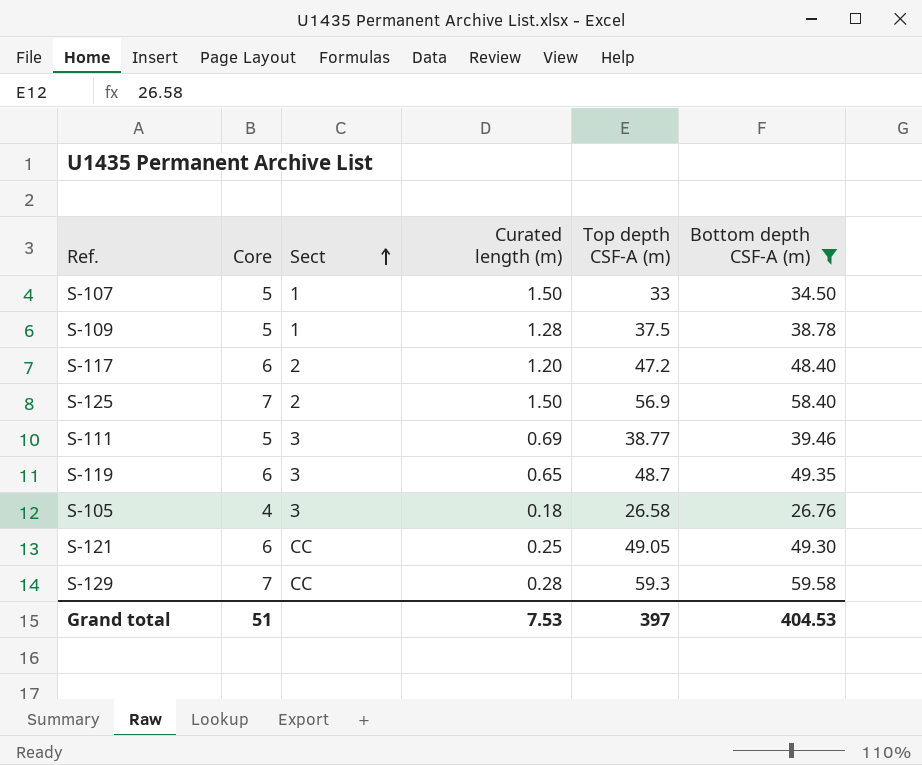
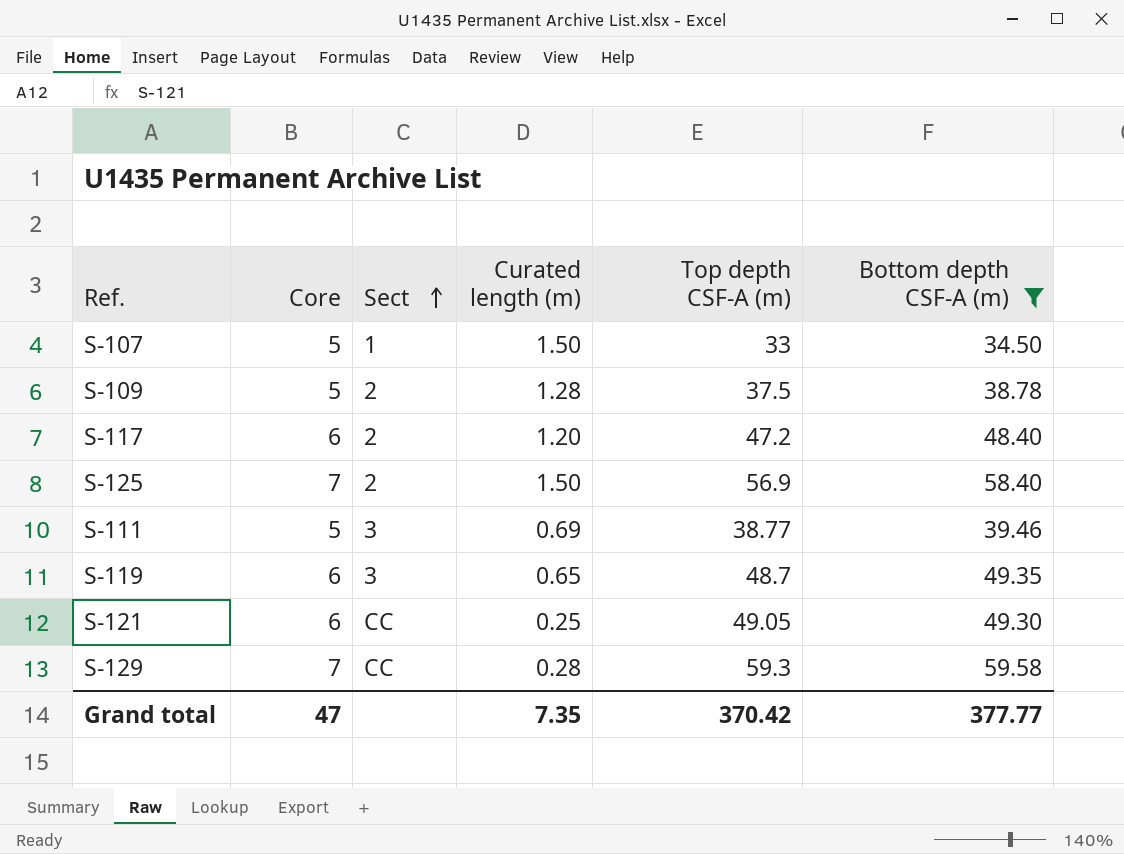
row S-105: 4 | 3 | 0.18 | 26.58 | 26.76 -> none
S-109 | Sect: 1 -> 2
Grand total | Core: 51 -> 47
Grand total | Curated length (m): 7.53 -> 7.35
Grand total | Top depth CSF-A (m): 397 -> 370.42
Grand total | Bottom depth CSF-A (m): 404.53 -> 377.77

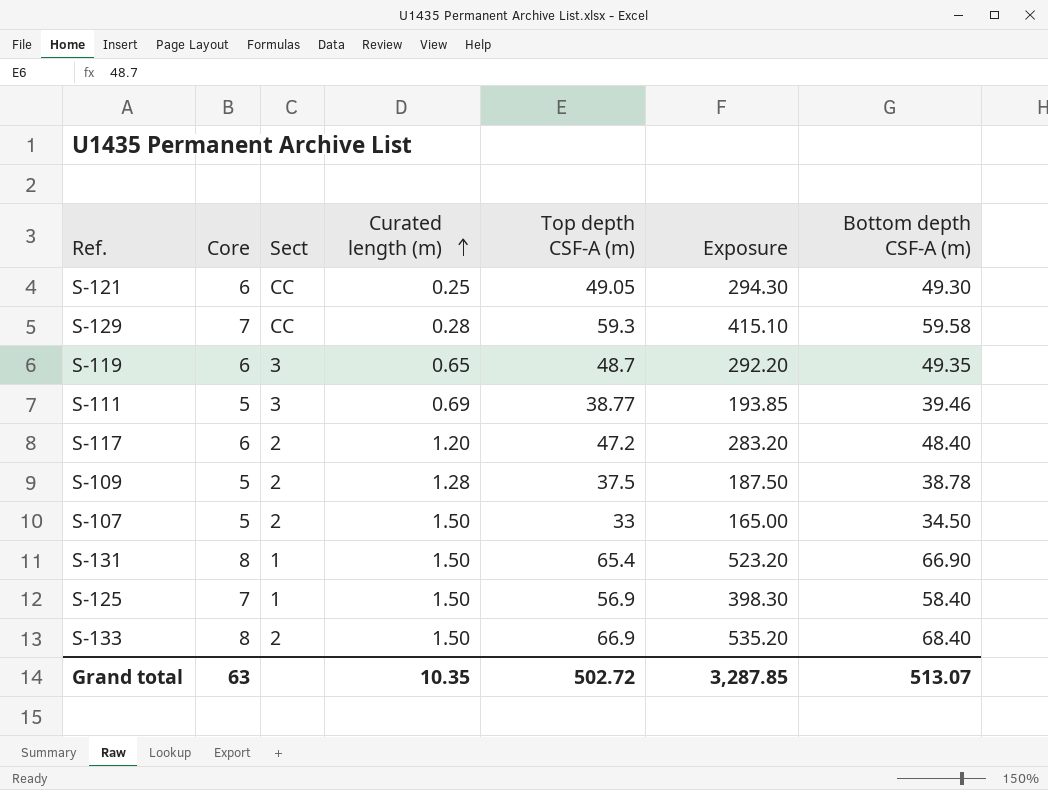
filter: Bottom depth CSF-A (m) <= 59.58 -> none
row order: Sect ascending -> Curated length (m) ascending
column Exposure | formula: none -> [Core] * [Top depth CSF-A (m)]
S-107 | Sect: 1 -> 2
S-125 | Sect: 2 -> 1
Grand total | Core: 47 -> 63
Grand total | Curated length (m): 7.35 -> 10.35
Grand total | Top depth CSF-A (m): 370.42 -> 502.72
Grand total | Bottom depth CSF-A (m): 377.77 -> 513.07

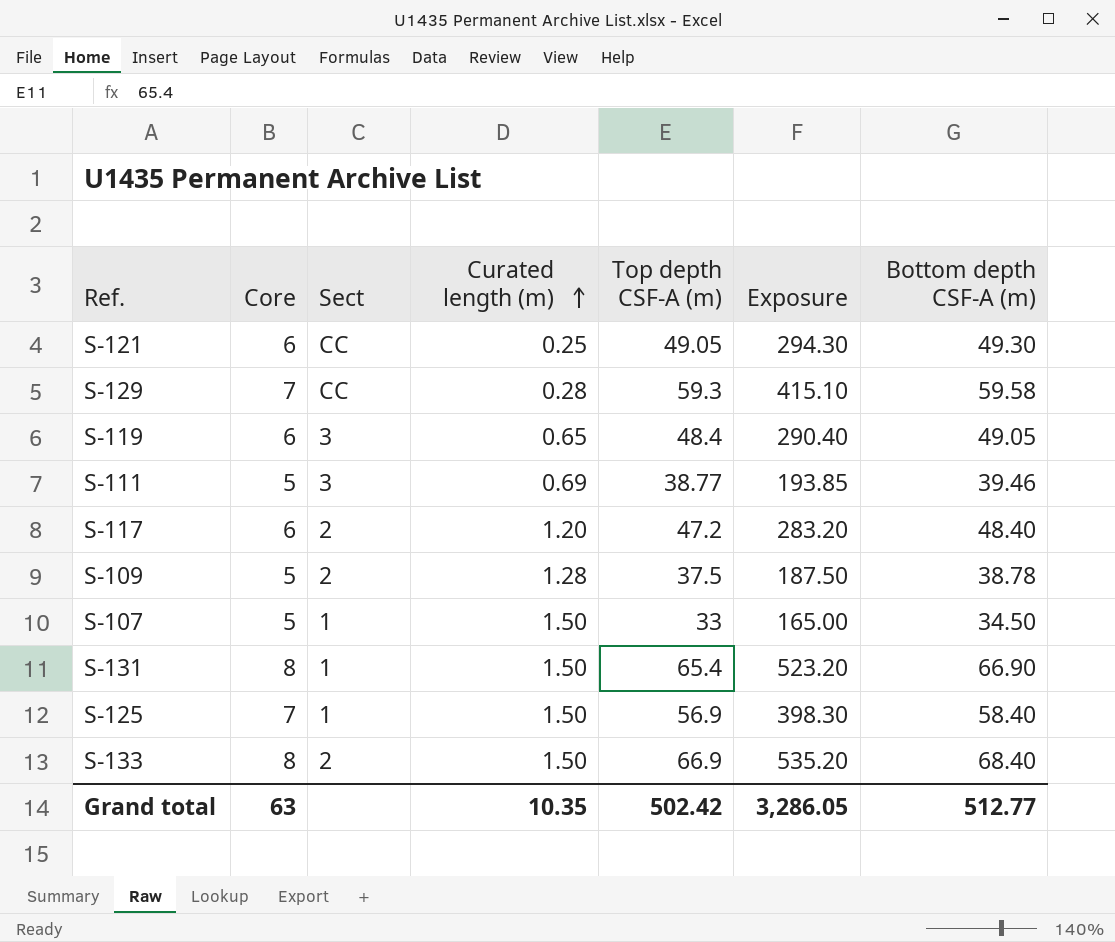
S-119 | Top depth CSF-A (m): 48.7 -> 48.4
S-119 | Exposure: 292.20 -> 290.40
S-119 | Bottom depth CSF-A (m): 49.35 -> 49.05
S-107 | Sect: 2 -> 1
Grand total | Top depth CSF-A (m): 502.72 -> 502.42
Grand total | Exposure: 3,287.85 -> 3,286.05
Grand total | Bottom depth CSF-A (m): 513.07 -> 512.77

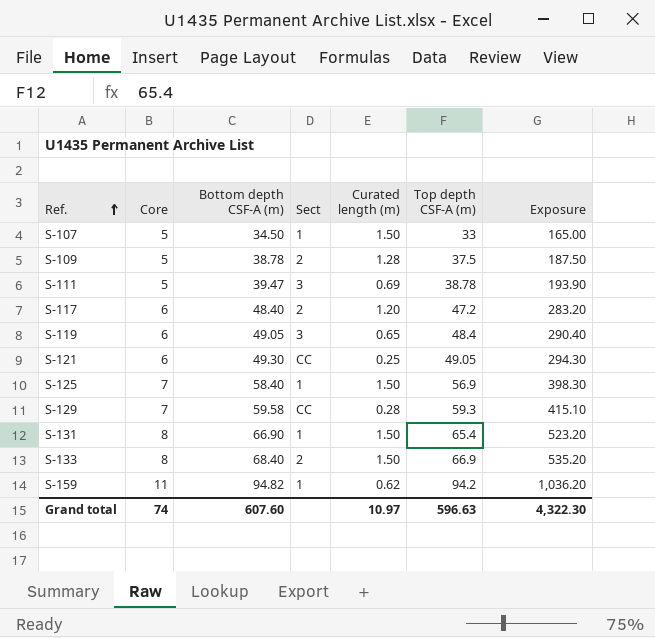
row order: Curated length (m) ascending -> Ref. ascending
column Bottom depth CSF-A (m) | position: 7 -> 3
S-111 | Bottom depth CSF-A (m): 39.46 -> 39.47
S-111 | Top depth CSF-A (m): 38.77 -> 38.78
S-111 | Exposure: 193.85 -> 193.90
row S-159: none -> 11 | 94.82 | 1 | 0.62 | 94.2 | 1,036.20
Grand total | Core: 63 -> 74
Grand total | Bottom depth CSF-A (m): 512.77 -> 607.60
Grand total | Curated length (m): 10.35 -> 10.97
Grand total | Top depth CSF-A (m): 502.42 -> 596.63
Grand total | Exposure: 3,286.05 -> 4,322.30

